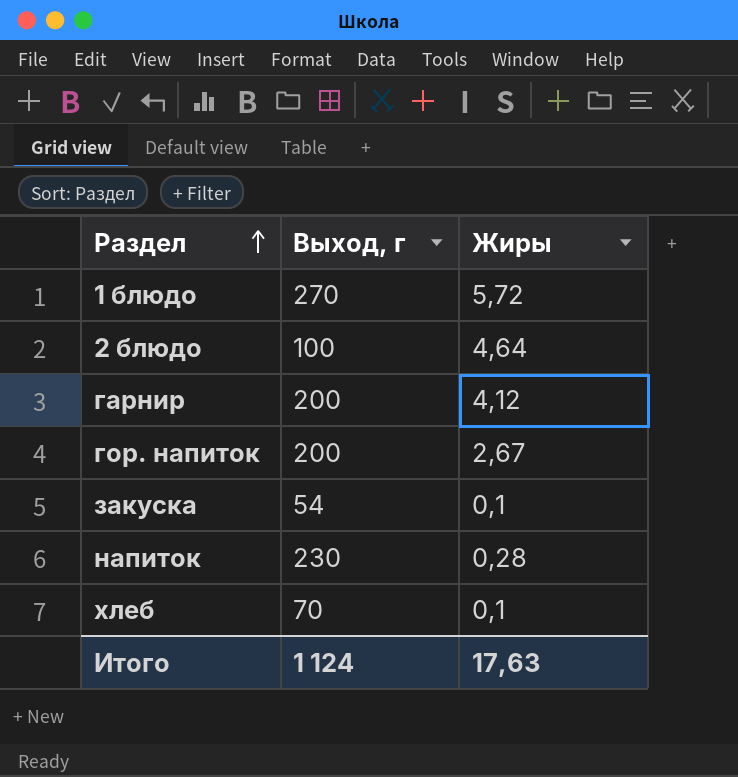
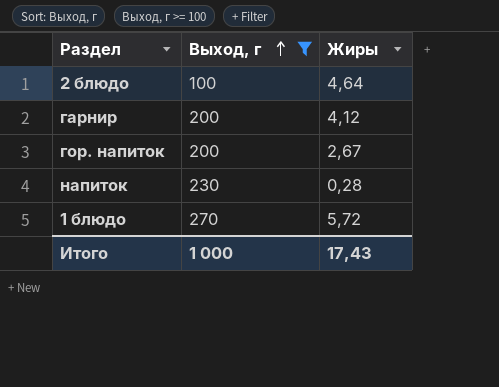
filter: none -> Выход, г >= 100
row order: Раздел ascending -> Выход, г ascending
Итого | Выход, г: 1 124 -> 1 000
Итого | Жиры: 17,63 -> 17,43

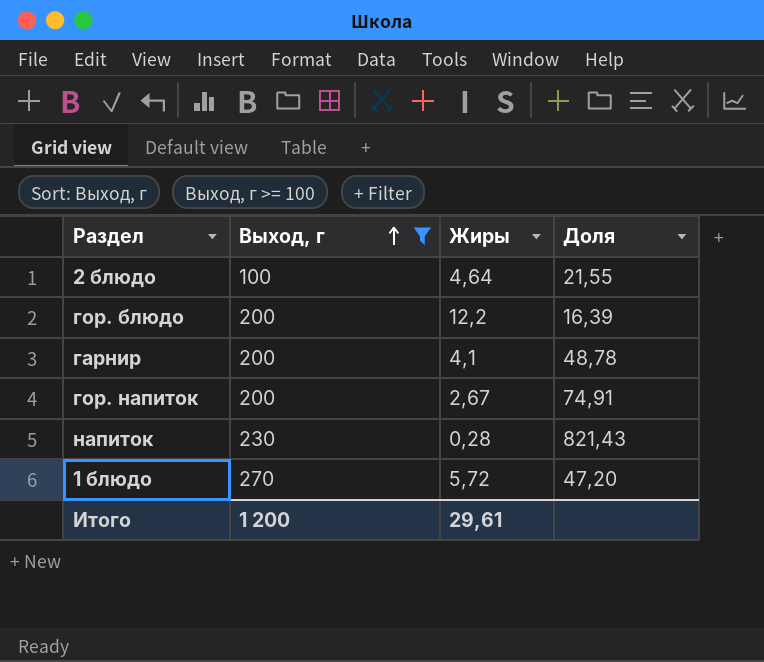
column Доля | formula: none -> [Выход, г] / [Жиры]
row гор. блюдо: none -> 200 | 12,2 | 16,39
гарнир | Жиры: 4,12 -> 4,1
Итого | Выход, г: 1 000 -> 1 200
Итого | Жиры: 17,43 -> 29,61

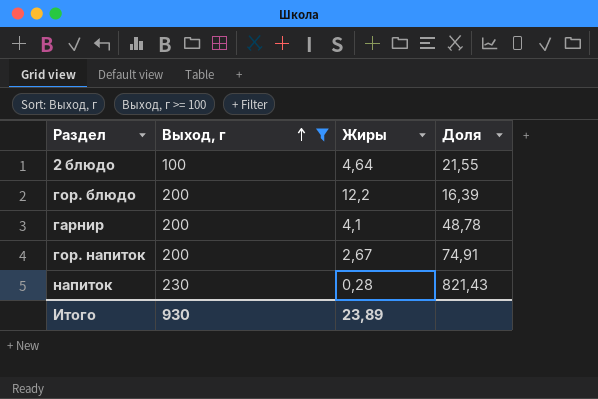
row 1 блюдо: 270 | 5,72 | 47,20 -> none
Итого | Выход, г: 1 200 -> 930
Итого | Жиры: 29,61 -> 23,89

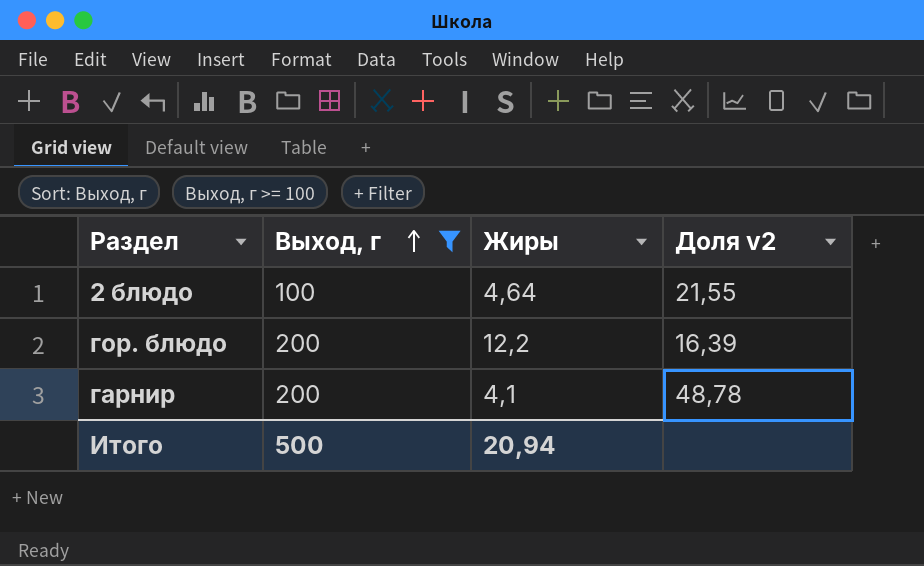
column name: Доля -> Доля v2
row гор. напиток: 200 | 2,67 | 74,91 -> none
row напиток: 230 | 0,28 | 821,43 -> none
Итого | Выход, г: 930 -> 500
Итого | Жиры: 23,89 -> 20,94

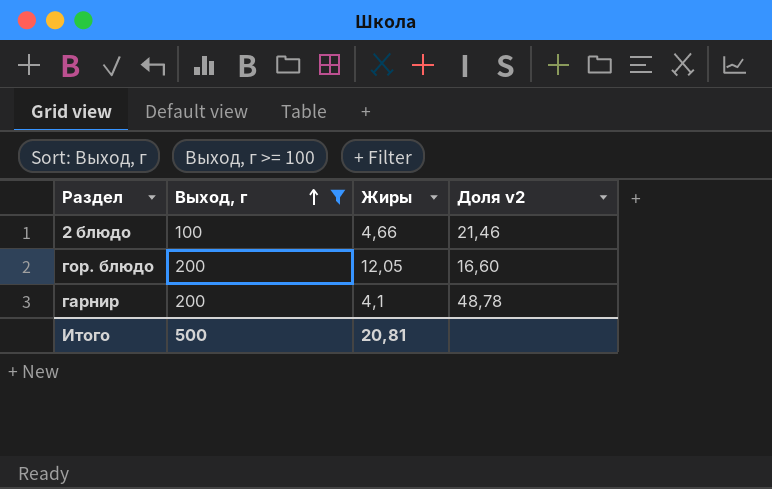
2 блюдо | Жиры: 4,64 -> 4,66
2 блюдо | Доля v2: 21,55 -> 21,46
гор. блюдо | Жиры: 12,2 -> 12,05
гор. блюдо | Доля v2: 16,39 -> 16,60
Итого | Жиры: 20,94 -> 20,81

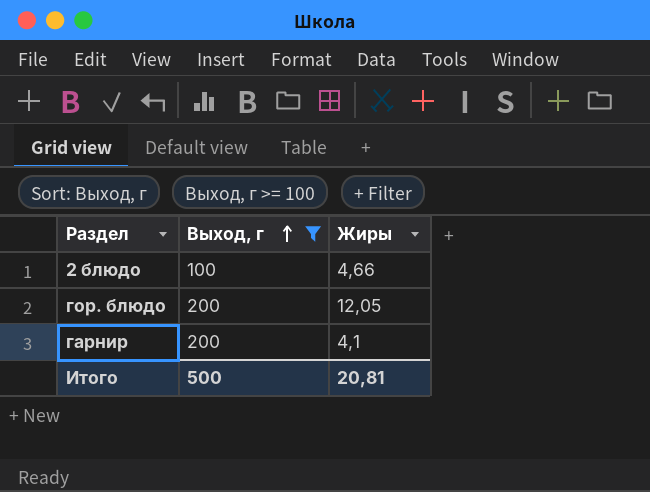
column Доля v2 | formula: [Выход, г] / [Жиры] -> none

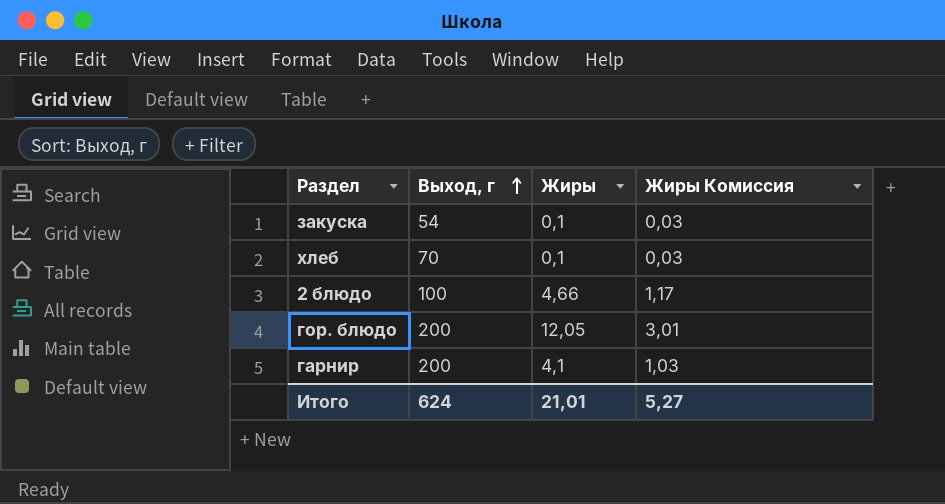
filter: Выход, г >= 100 -> none
column Жиры Комиссия | formula: none -> [Жиры] * 0,25
Итого | Выход, г: 500 -> 624
Итого | Жиры: 20,81 -> 21,01

